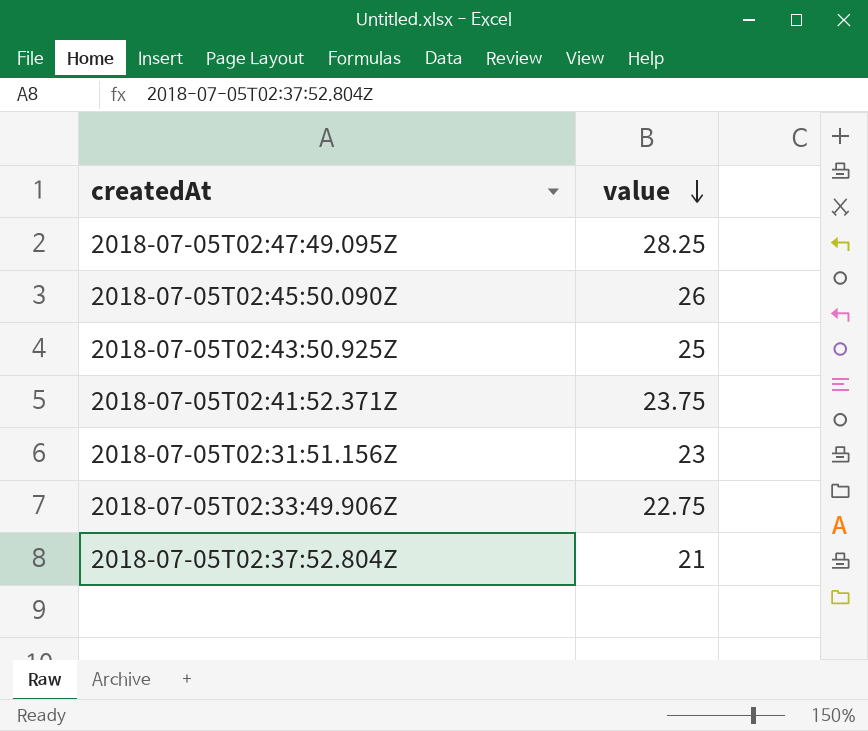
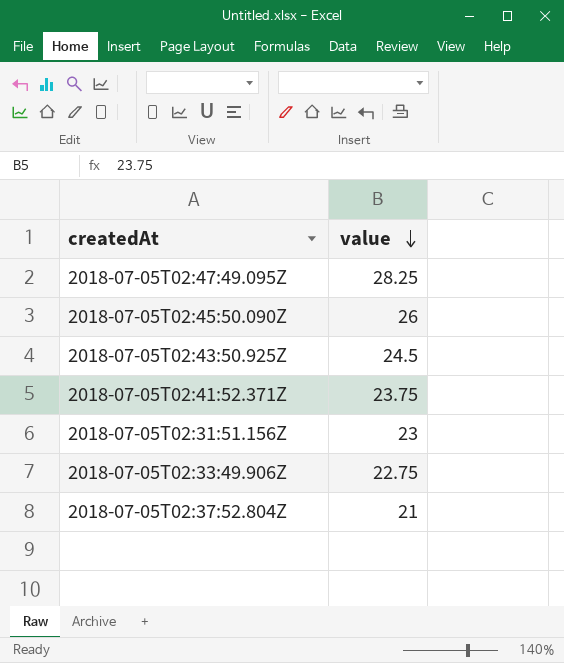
2018-07-05T02:43:50.925Z | value: 25 -> 24.5

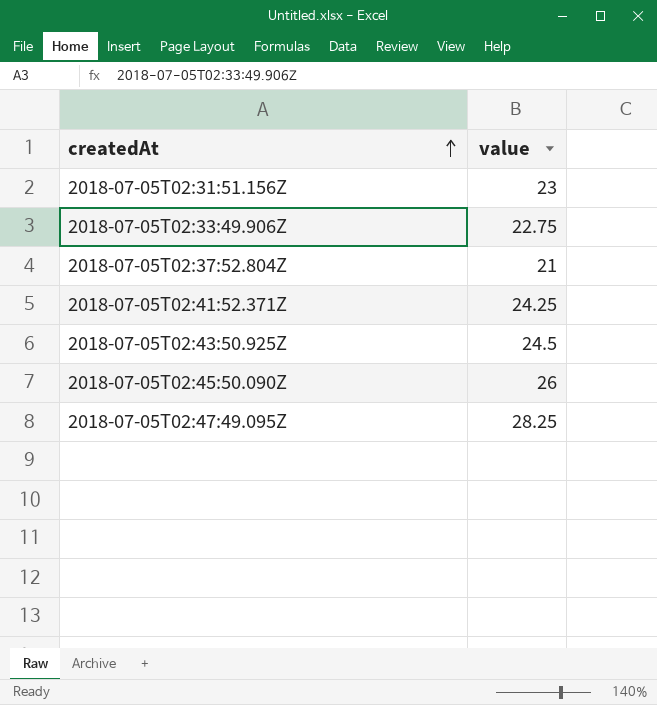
row order: value descending -> createdAt ascending
2018-07-05T02:41:52.371Z | value: 23.75 -> 24.25

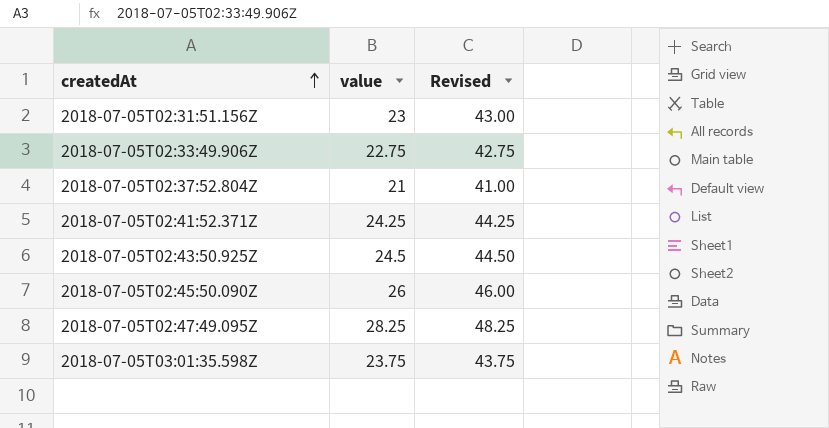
column Revised | formula: none -> [value] + 20
row 2018-07-05T03:01:35.598Z: none -> 23.75 | 43.75

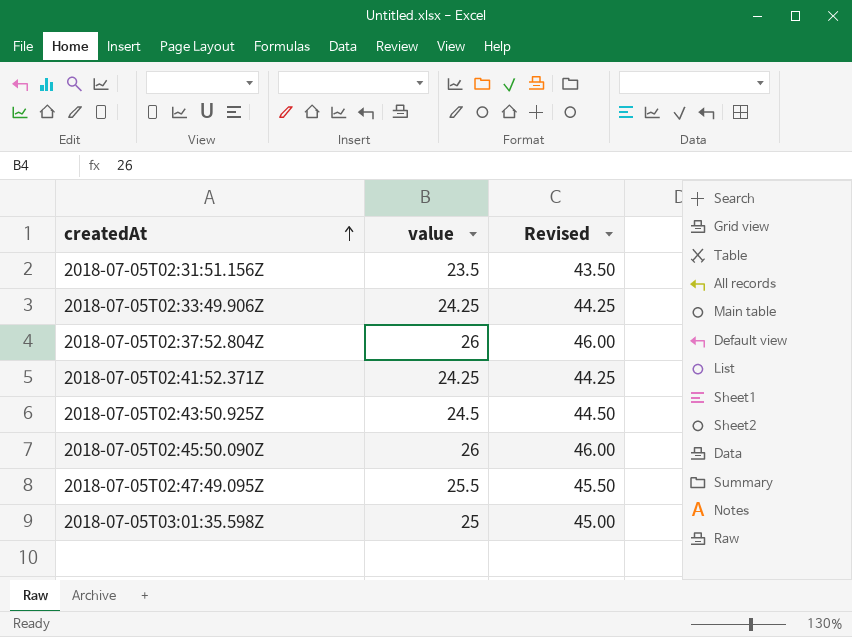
2018-07-05T02:31:51.156Z | value: 23 -> 23.5
2018-07-05T02:31:51.156Z | Revised: 43.00 -> 43.50
2018-07-05T02:33:49.906Z | value: 22.75 -> 24.25
2018-07-05T02:33:49.906Z | Revised: 42.75 -> 44.25
2018-07-05T02:37:52.804Z | value: 21 -> 26
2018-07-05T02:37:52.804Z | Revised: 41.00 -> 46.00
2018-07-05T02:47:49.095Z | value: 28.25 -> 25.5
2018-07-05T02:47:49.095Z | Revised: 48.25 -> 45.50
2018-07-05T03:01:35.598Z | value: 23.75 -> 25
2018-07-05T03:01:35.598Z | Revised: 43.75 -> 45.00

